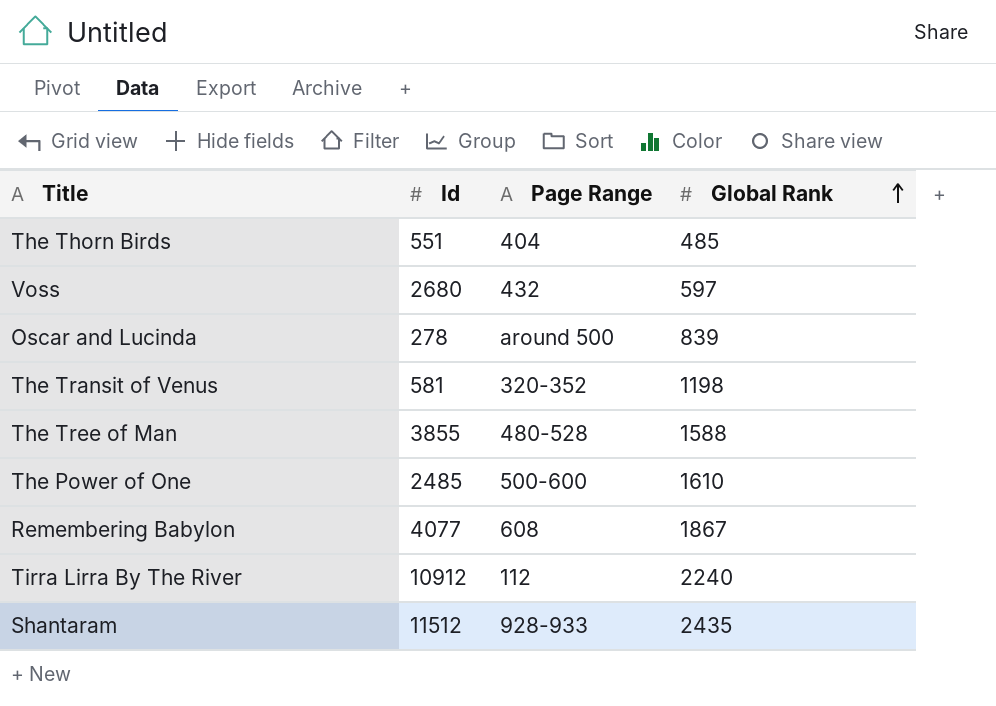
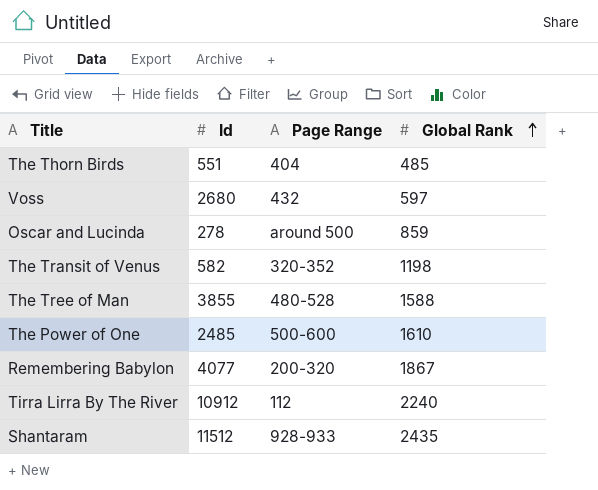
Oscar and Lucinda | Global Rank: 839 -> 859
The Transit of Venus | Id: 581 -> 582
Remembering Babylon | Page Range: 608 -> 200-320

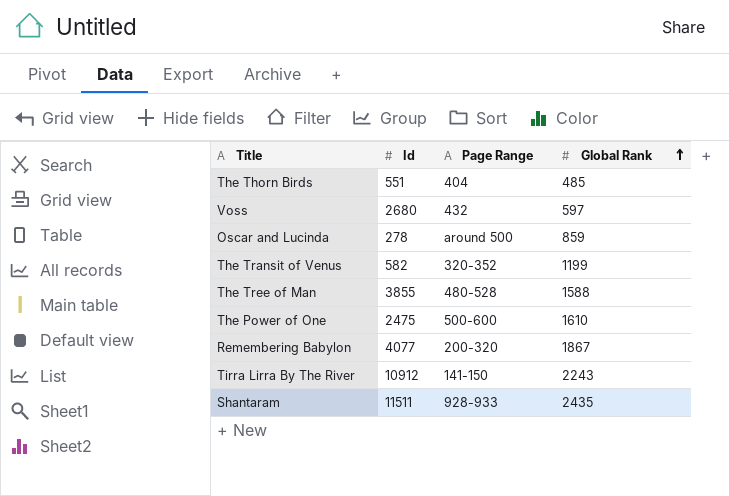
The Transit of Venus | Global Rank: 1198 -> 1199
The Power of One | Id: 2485 -> 2475
Tirra Lirra By The River | Page Range: 112 -> 141-150
Tirra Lirra By The River | Global Rank: 2240 -> 2243
Shantaram | Id: 11512 -> 11511

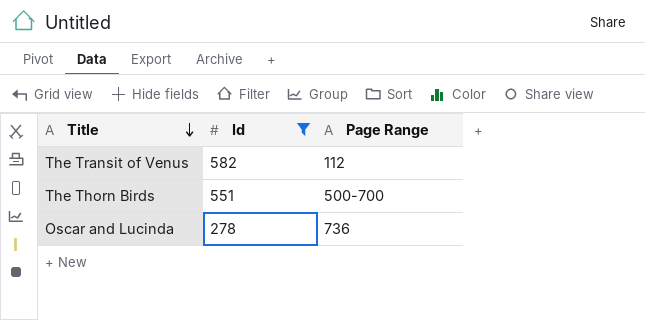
filter: none -> Id <= 582
row order: Global Rank ascending -> Title descending
column Global Rank | position: 4 -> none
The Transit of Venus | Page Range: 320-352 -> 112
The Thorn Birds | Page Range: 404 -> 500-700
Oscar and Lucinda | Page Range: around 500 -> 736

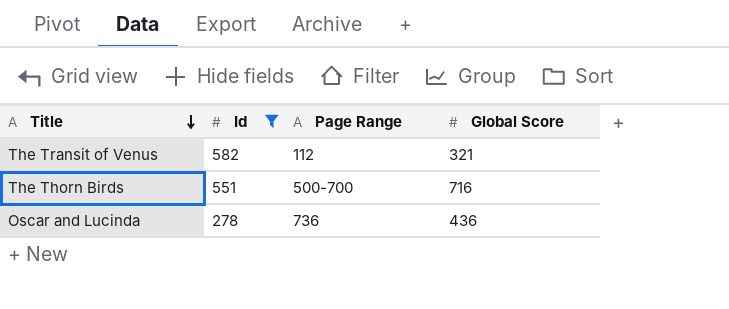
column Global Score | position: none -> 4

